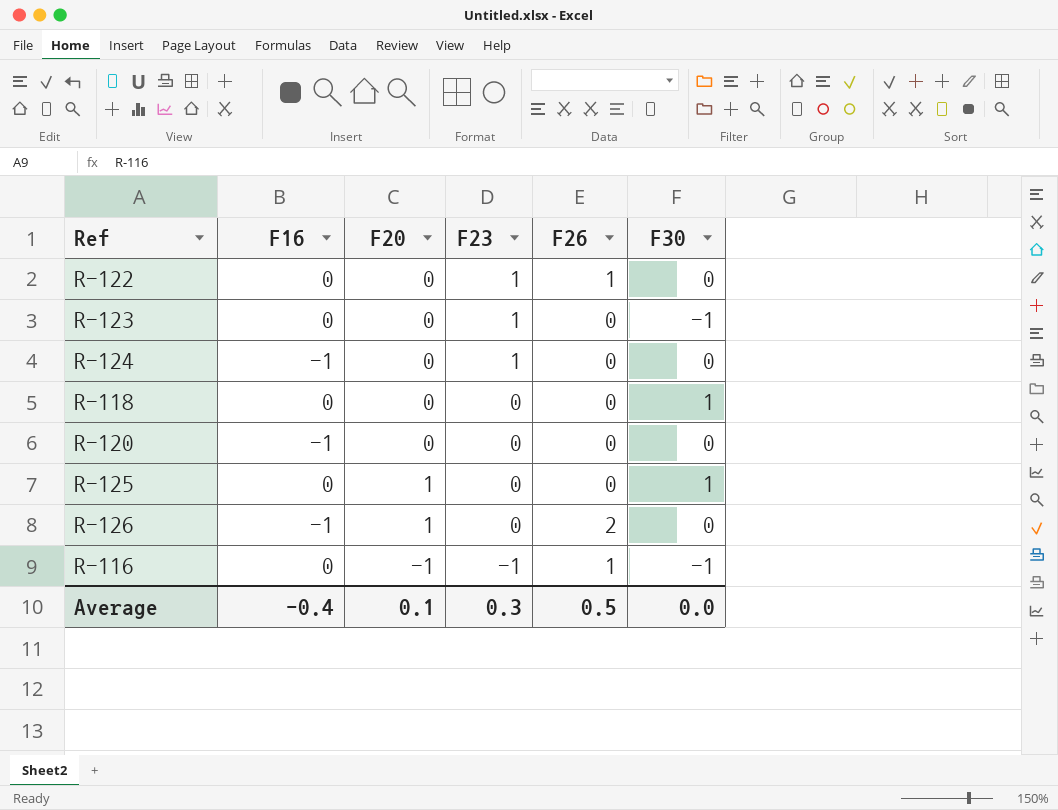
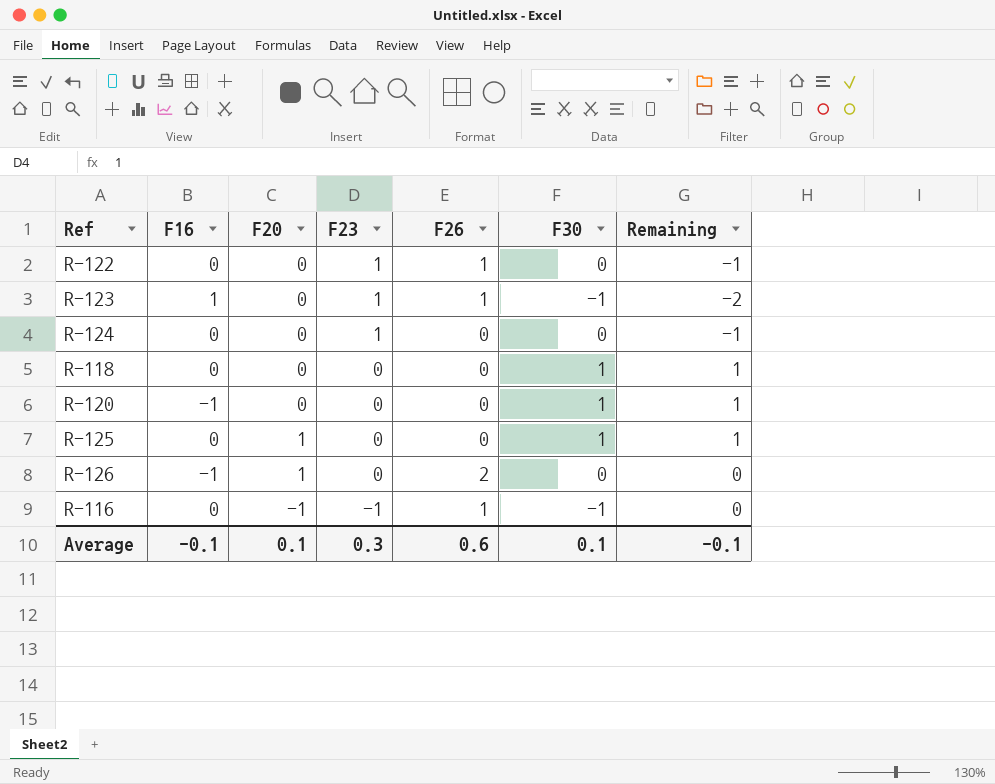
column Remaining | formula: none -> [F30] - [F23]
R-123 | F16: 0 -> 1
R-123 | F26: 0 -> 1
R-124 | F16: -1 -> 0
R-120 | F30: 0 -> 1
Average | F16: -0.4 -> -0.1
Average | F26: 0.5 -> 0.6
Average | F30: 0.0 -> 0.1

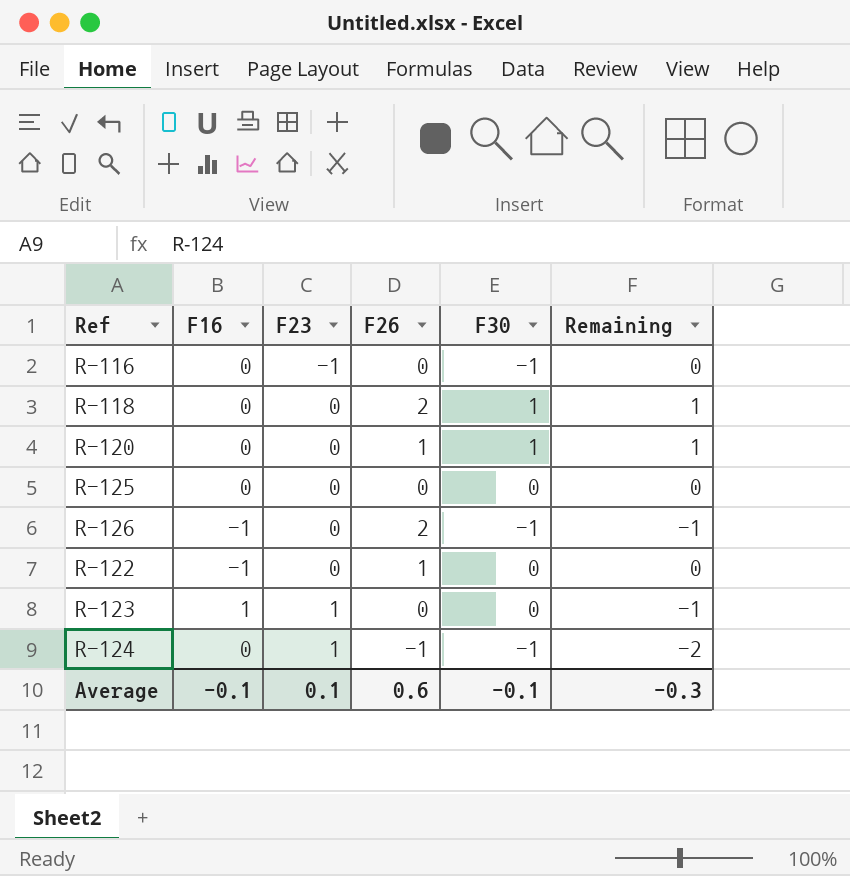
row order: F23 descending -> F23 ascending
column F20 | position: 3 -> none
R-116 | F26: 1 -> 0
R-118 | F26: 0 -> 2
R-120 | F16: -1 -> 0
R-120 | F26: 0 -> 1
R-125 | F30: 1 -> 0
R-125 | Remaining: 1 -> 0
R-126 | F30: 0 -> -1
R-126 | Remaining: 0 -> -1
R-122 | F16: 0 -> -1
R-122 | F23: 1 -> 0
R-122 | Remaining: -1 -> 0
R-123 | F26: 1 -> 0
R-123 | F30: -1 -> 0
R-123 | Remaining: -2 -> -1
R-124 | F26: 0 -> -1
R-124 | F30: 0 -> -1
R-124 | Remaining: -1 -> -2
Average | F23: 0.3 -> 0.1
Average | F30: 0.1 -> -0.1
Average | Remaining: -0.1 -> -0.3

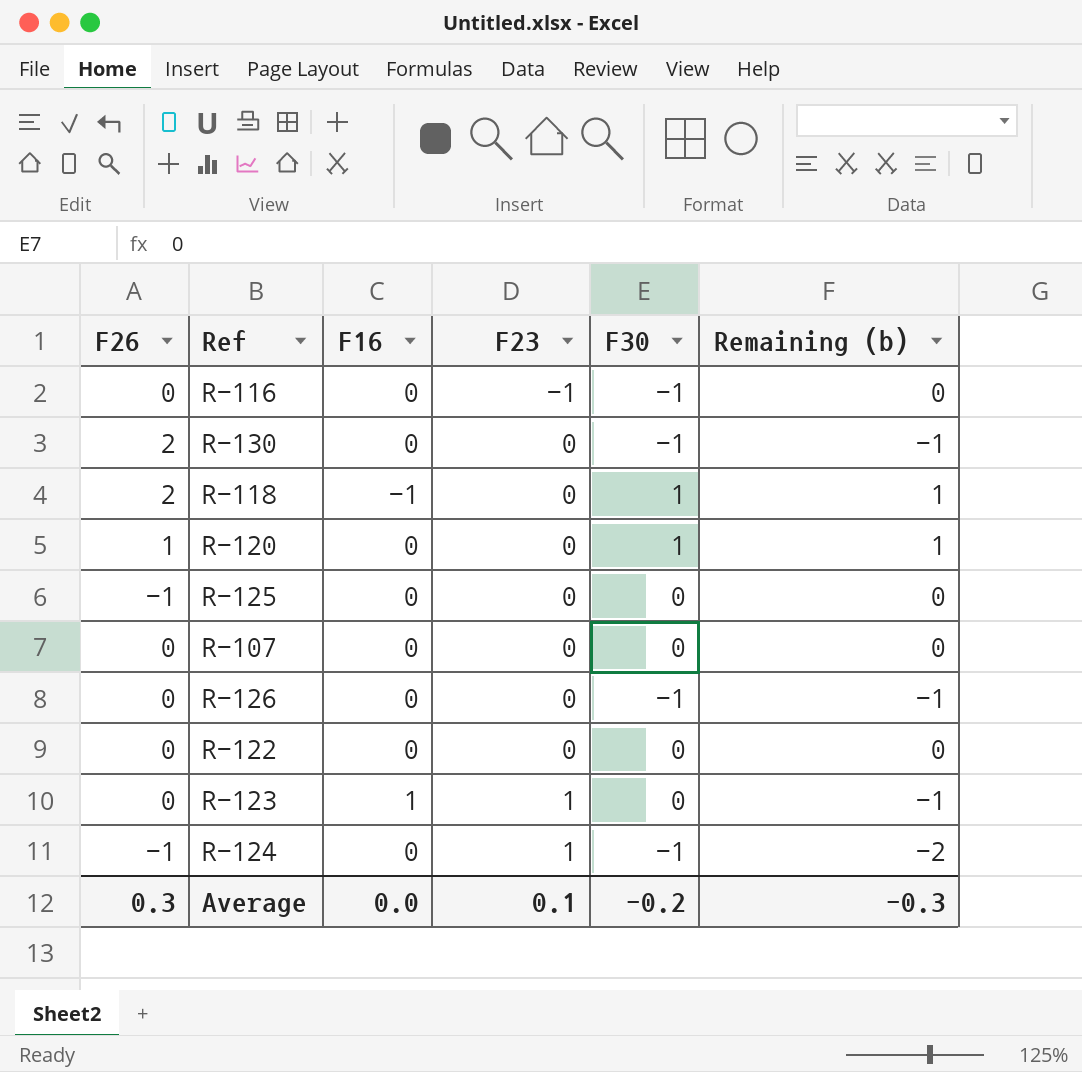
column F26 | position: 4 -> 1
column name: Remaining -> Remaining (b)
row R-130: none -> 2 | 0 | 0 | -1 | -1
R-118 | F16: 0 -> -1
R-125 | F26: 0 -> -1
row R-107: none -> 0 | 0 | 0 | 0 | 0
R-126 | F26: 2 -> 0
R-126 | F16: -1 -> 0
R-122 | F26: 1 -> 0
R-122 | F16: -1 -> 0
Average | F26: 0.6 -> 0.3
Average | F16: -0.1 -> 0.0
Average | F30: -0.1 -> -0.2

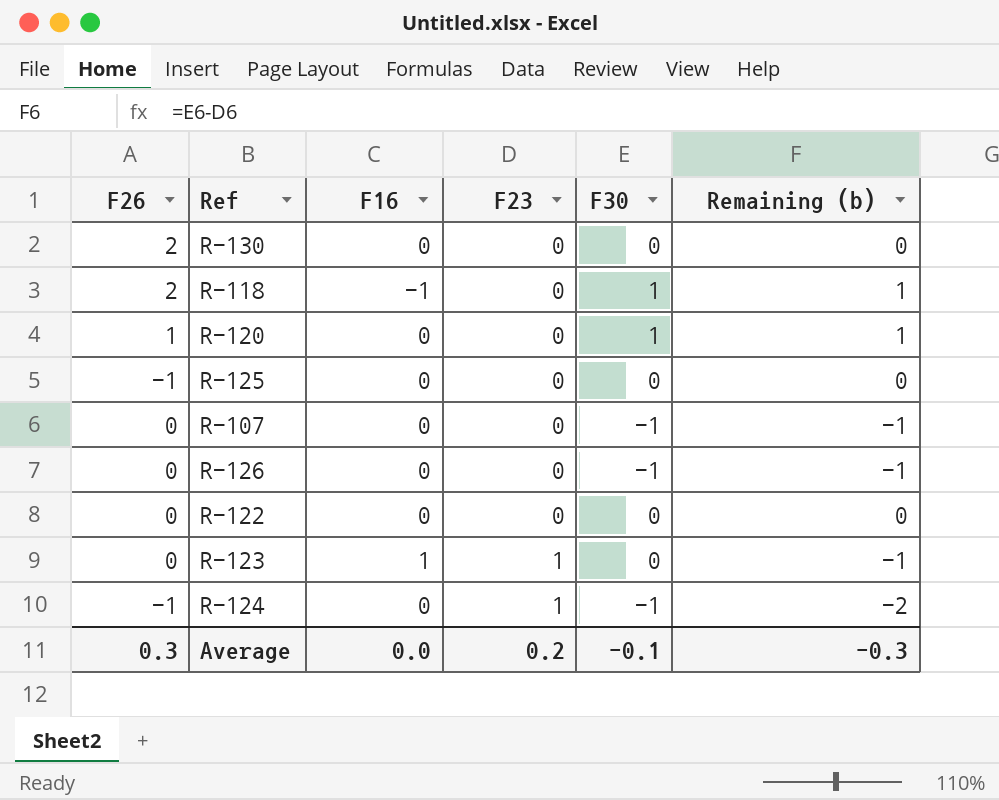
row R-116: 0 | 0 | -1 | -1 | 0 -> none
R-130 | F30: -1 -> 0
R-130 | Remaining (b): -1 -> 0
R-107 | F30: 0 -> -1
R-107 | Remaining (b): 0 -> -1
Average | F23: 0.1 -> 0.2
Average | F30: -0.2 -> -0.1

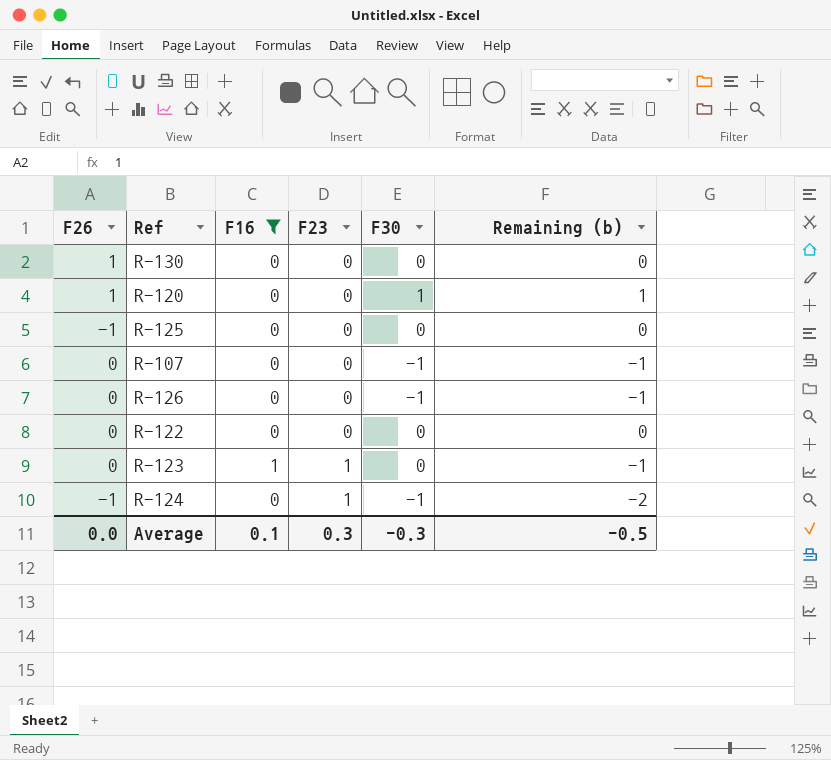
filter: none -> F16 != -1
R-130 | F26: 2 -> 1
Average | F26: 0.3 -> 0.0
Average | F16: 0.0 -> 0.1
Average | F23: 0.2 -> 0.3
Average | F30: -0.1 -> -0.3
Average | Remaining (b): -0.3 -> -0.5

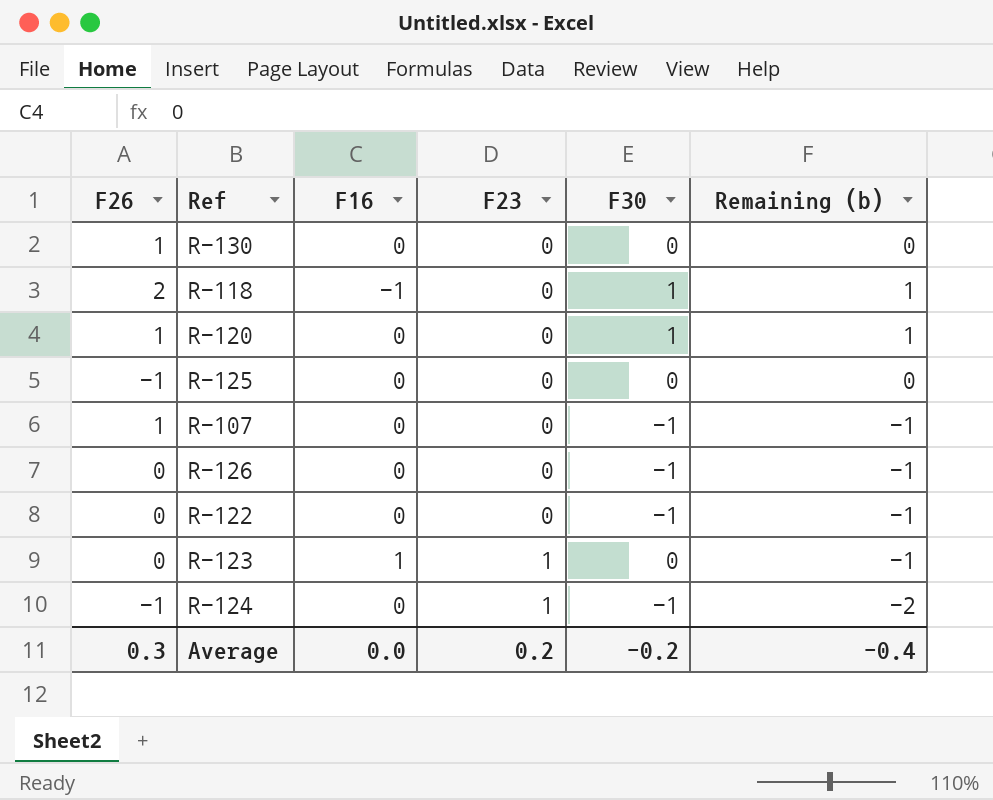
filter: F16 != -1 -> none
R-107 | F26: 0 -> 1
R-122 | F30: 0 -> -1
R-122 | Remaining (b): 0 -> -1
Average | F26: 0.0 -> 0.3
Average | F16: 0.1 -> 0.0
Average | F23: 0.3 -> 0.2
Average | F30: -0.3 -> -0.2
Average | Remaining (b): -0.5 -> -0.4

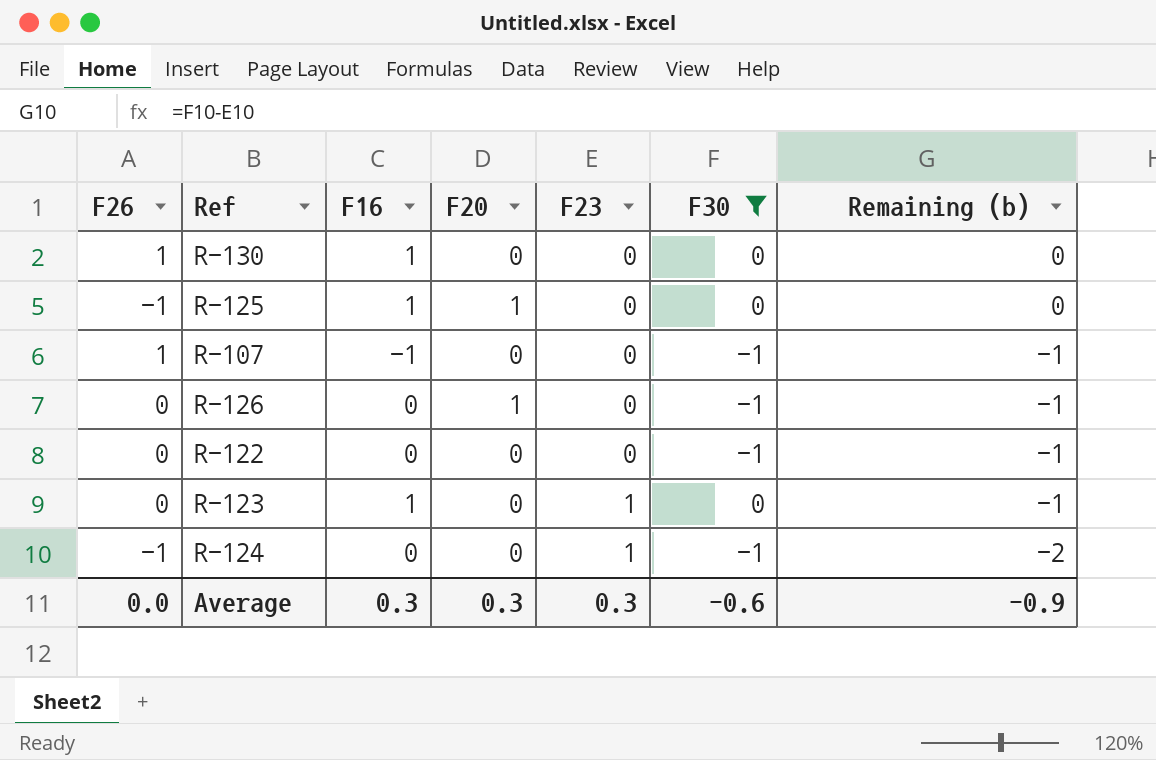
filter: none -> F30 != 1
column F20 | position: none -> 4
R-130 | F16: 0 -> 1
R-125 | F16: 0 -> 1
R-107 | F16: 0 -> -1
Average | F26: 0.3 -> 0.0
Average | F16: 0.0 -> 0.3
Average | F23: 0.2 -> 0.3
Average | F30: -0.2 -> -0.6
Average | Remaining (b): -0.4 -> -0.9

